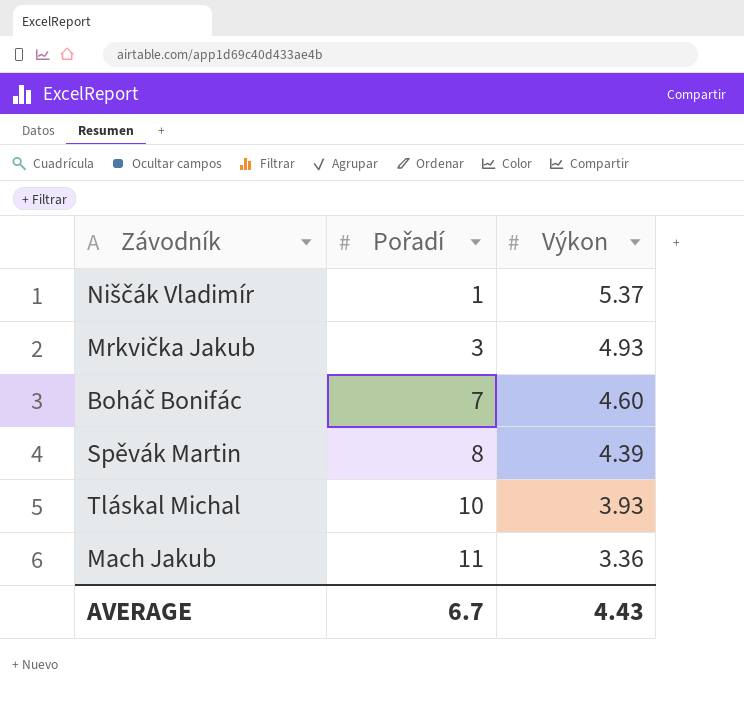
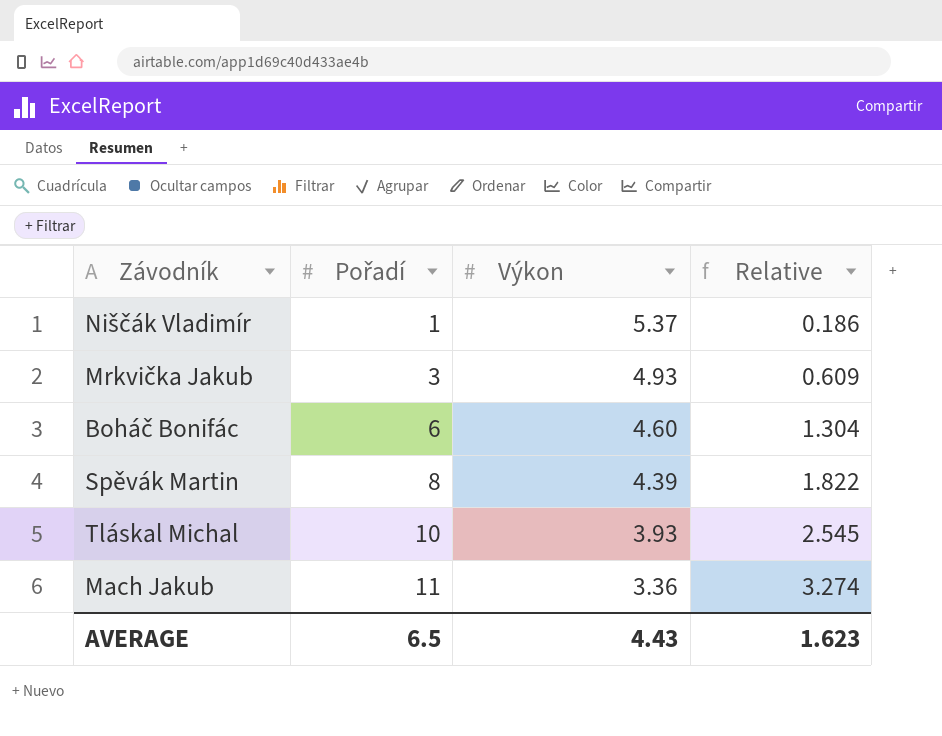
column Relative | formula: none -> [Pořadí] / [Výkon]
Boháč Bonifác | Pořadí: 7 -> 6
AVERAGE | Pořadí: 6.7 -> 6.5

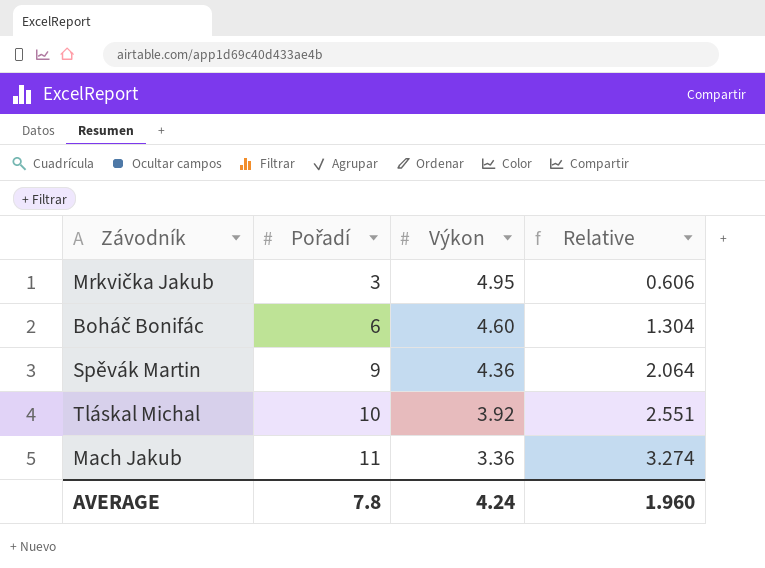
row Niščák Vladimír: 1 | 5.37 | 0.186 -> none
Mrkvička Jakub | Výkon: 4.93 -> 4.95
Mrkvička Jakub | Relative: 0.609 -> 0.606
Spěvák Martin | Pořadí: 8 -> 9
Spěvák Martin | Výkon: 4.39 -> 4.36
Spěvák Martin | Relative: 1.822 -> 2.064
Tláskal Michal | Výkon: 3.93 -> 3.92
Tláskal Michal | Relative: 2.545 -> 2.551
AVERAGE | Pořadí: 6.5 -> 7.8
AVERAGE | Výkon: 4.43 -> 4.24
AVERAGE | Relative: 1.623 -> 1.960

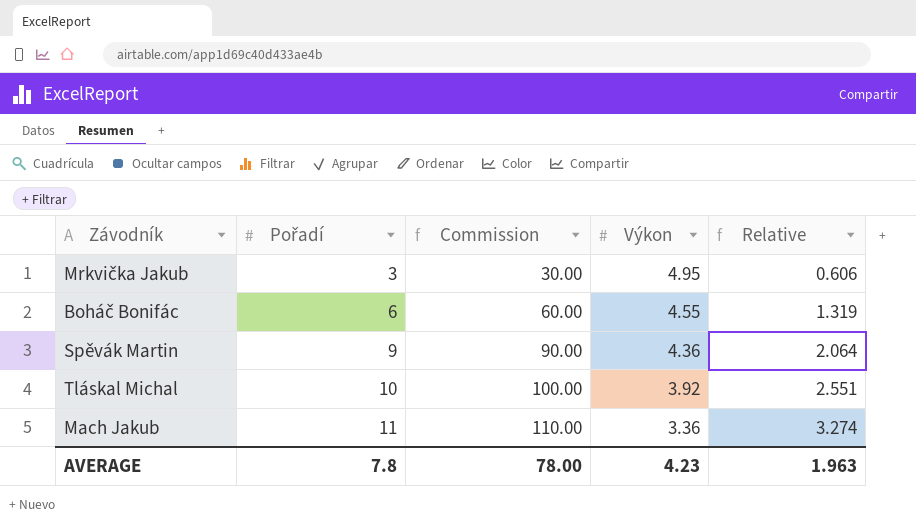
column Commission | formula: none -> [Pořadí] * 10
Boháč Bonifác | Výkon: 4.60 -> 4.55
Boháč Bonifác | Relative: 1.304 -> 1.319
AVERAGE | Výkon: 4.24 -> 4.23
AVERAGE | Relative: 1.960 -> 1.963

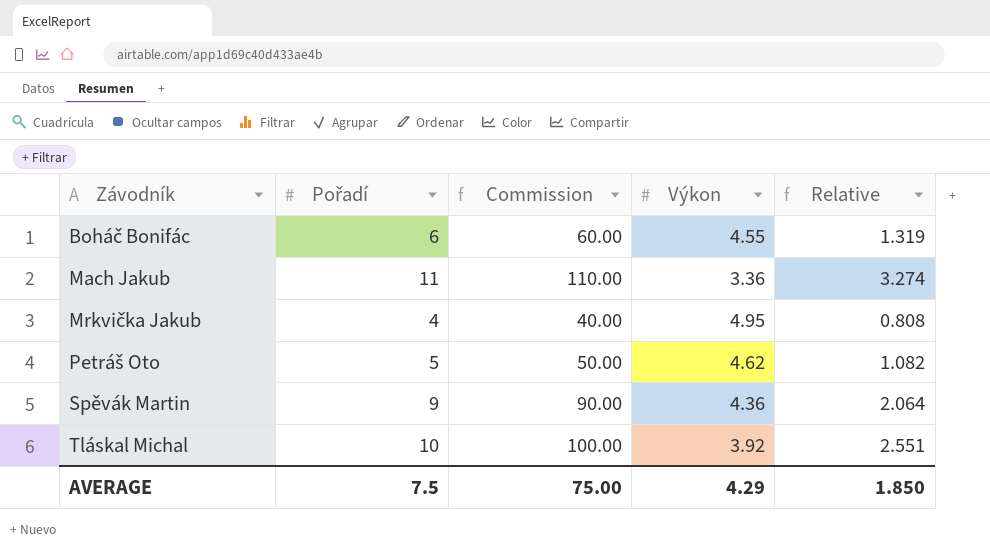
row order: Pořadí ascending -> Závodník ascending
Mrkvička Jakub | Pořadí: 3 -> 4
Mrkvička Jakub | Commission: 30.00 -> 40.00
Mrkvička Jakub | Relative: 0.606 -> 0.808
row Petráš Oto: none -> 5 | 50.00 | 4.62 | 1.082
AVERAGE | Pořadí: 7.8 -> 7.5
AVERAGE | Commission: 78.00 -> 75.00
AVERAGE | Výkon: 4.23 -> 4.29
AVERAGE | Relative: 1.963 -> 1.850

